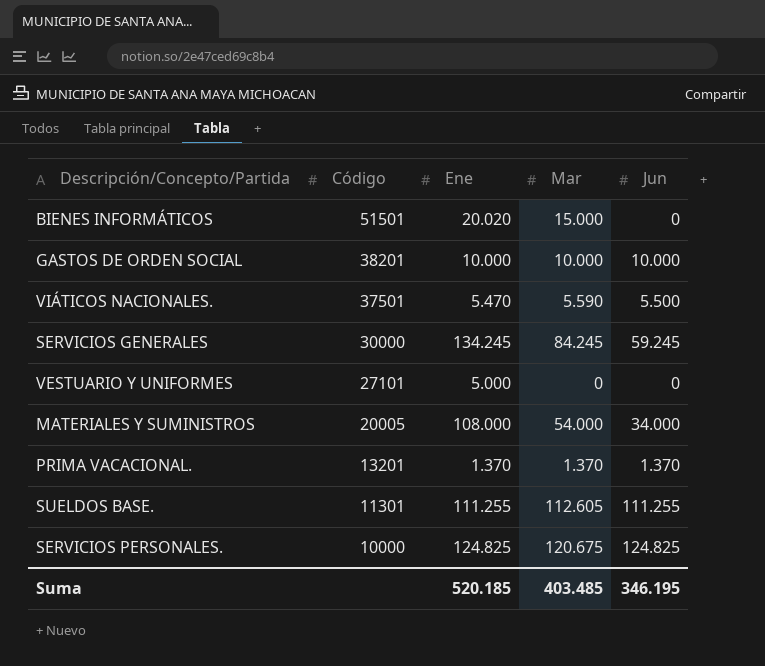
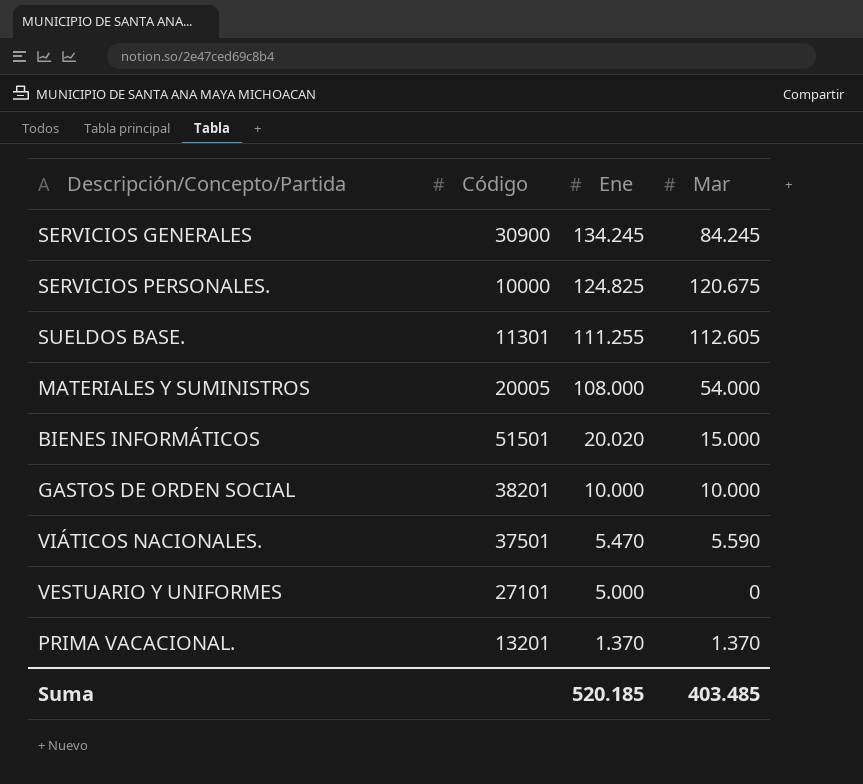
row order: Código descending -> Ene descending
column Jun | position: 5 -> none
SERVICIOS GENERALES | Código: 30000 -> 30900

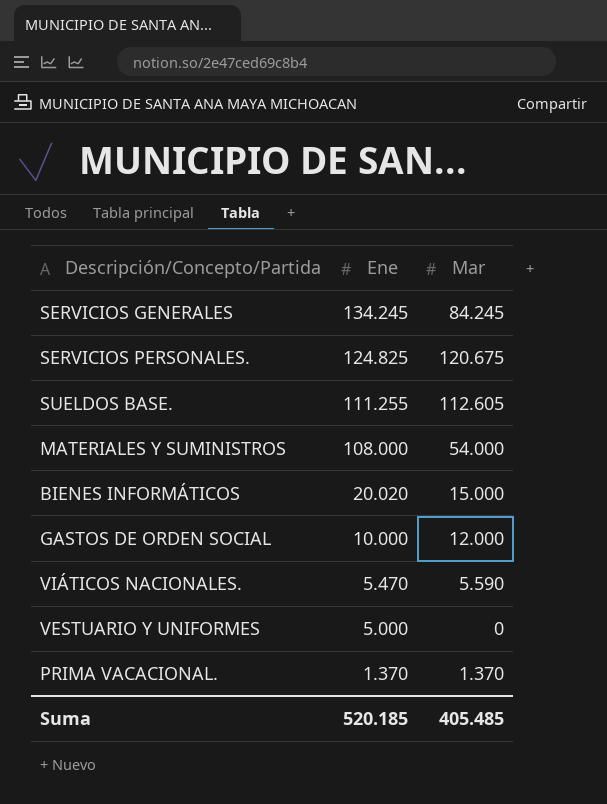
column Código | position: 2 -> none
GASTOS DE ORDEN SOCIAL | Mar: 10.000 -> 12.000
Suma | Mar: 403.485 -> 405.485

